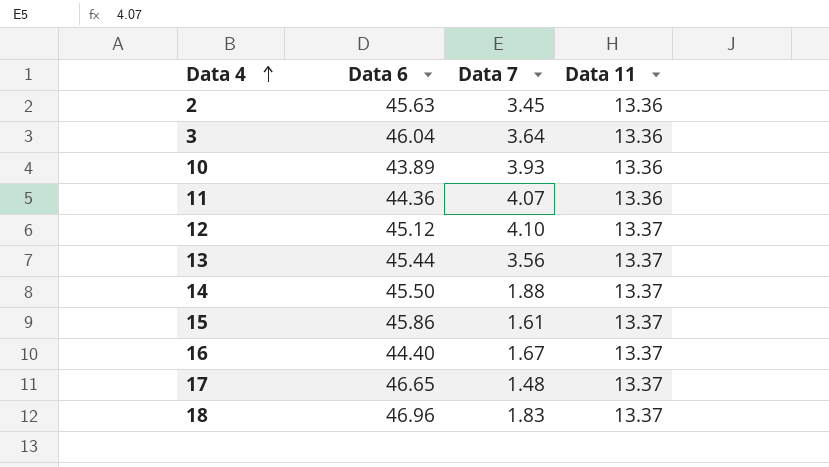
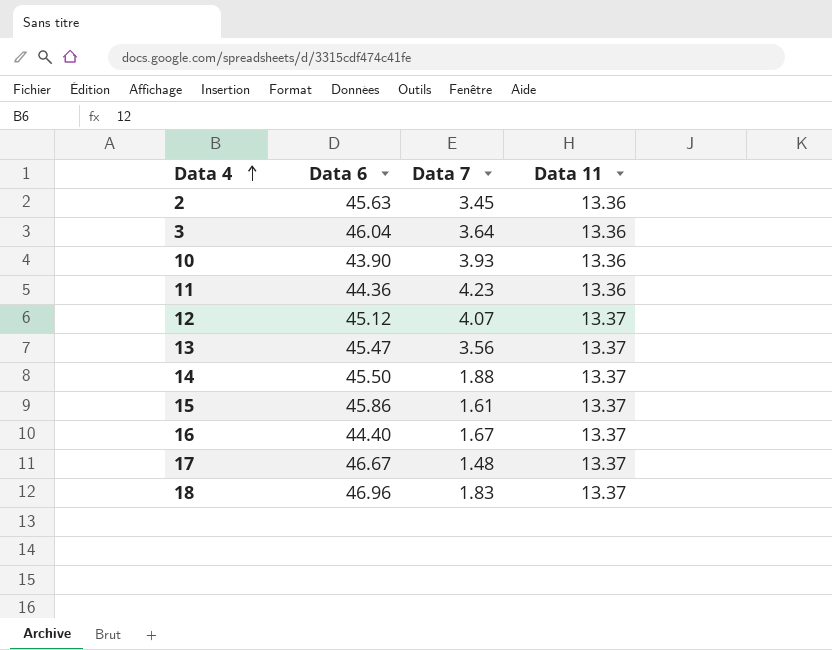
10 | Data 6: 43.89 -> 43.90
11 | Data 7: 4.07 -> 4.23
12 | Data 7: 4.10 -> 4.07
13 | Data 6: 45.44 -> 45.47
17 | Data 6: 46.65 -> 46.67

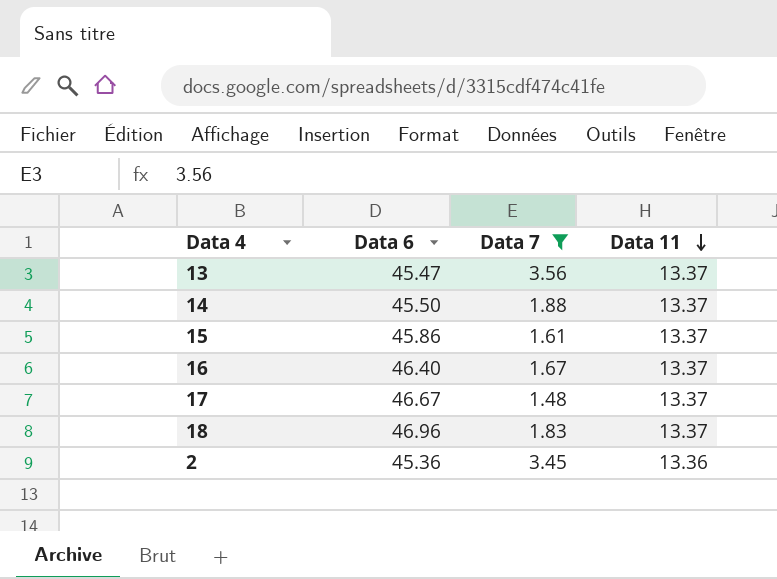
filter: none -> Data 7 <= 3.56
row order: Data 4 ascending -> Data 11 descending
16 | Data 6: 44.40 -> 46.40
2 | Data 6: 45.63 -> 45.36

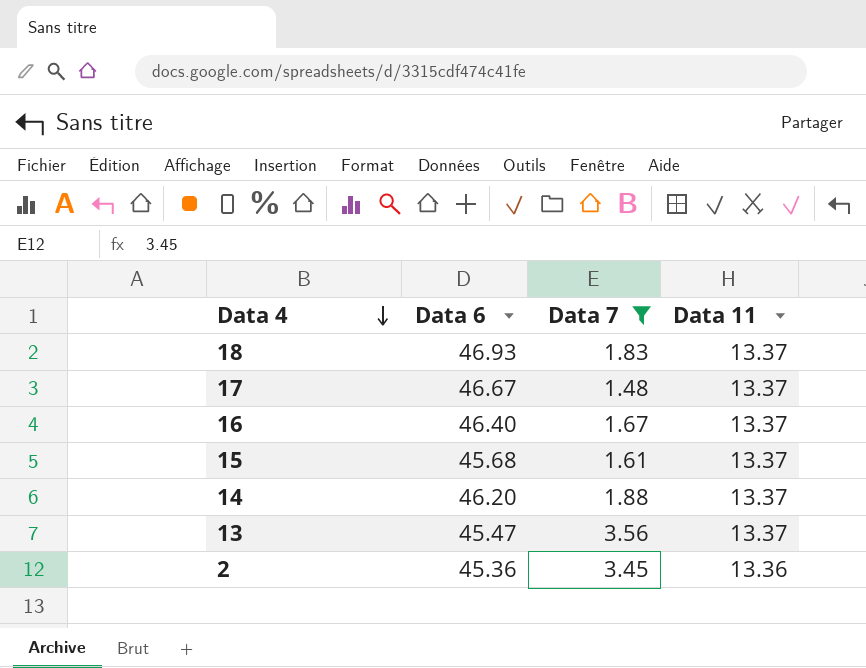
row order: Data 11 descending -> Data 4 descending
18 | Data 6: 46.96 -> 46.93
15 | Data 6: 45.86 -> 45.68
14 | Data 6: 45.50 -> 46.20

